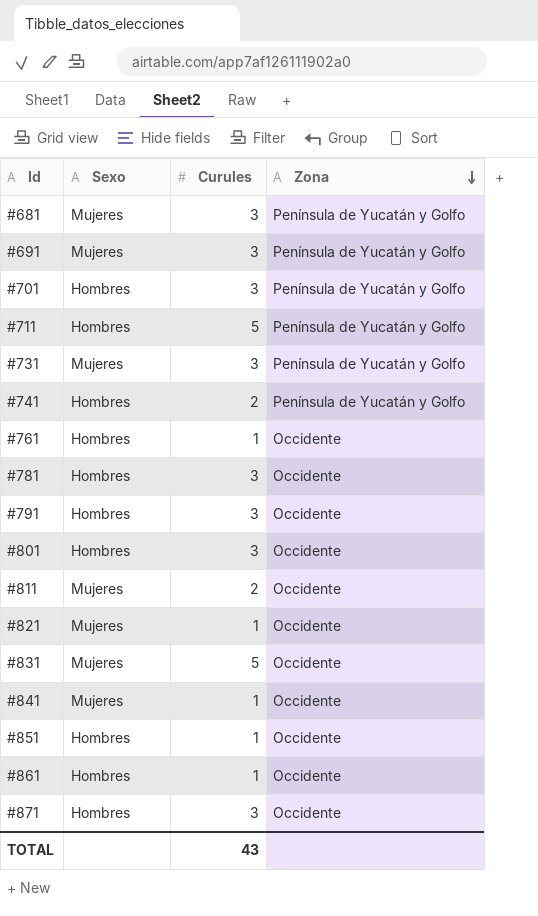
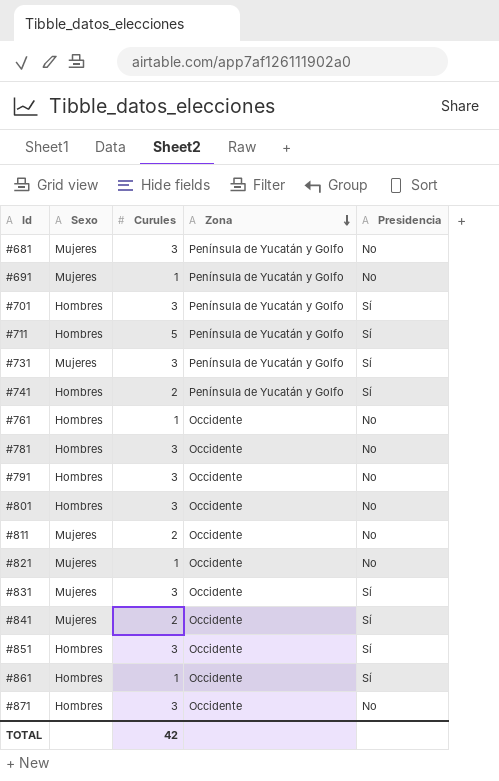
column Presidencia | position: none -> 5
#691 | Curules: 3 -> 1
#831 | Curules: 5 -> 3
#841 | Curules: 1 -> 2
#851 | Curules: 1 -> 3
TOTAL | Curules: 43 -> 42

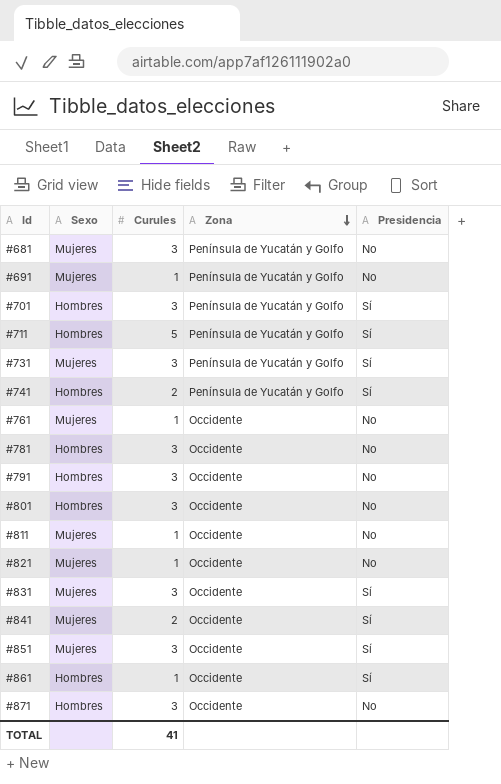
#761 | Sexo: Hombres -> Mujeres
#811 | Curules: 2 -> 1
#851 | Sexo: Hombres -> Mujeres
TOTAL | Curules: 42 -> 41

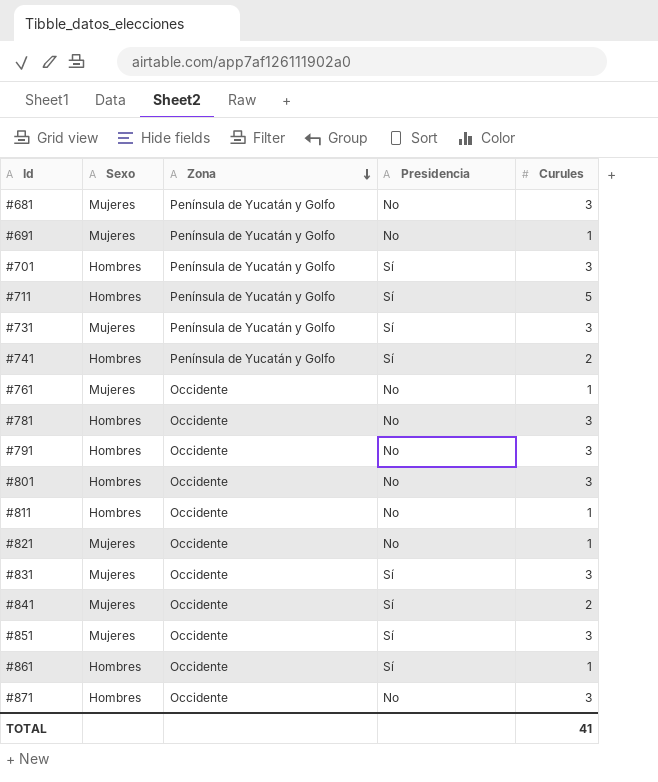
column Curules | position: 3 -> 5
#811 | Sexo: Mujeres -> Hombres

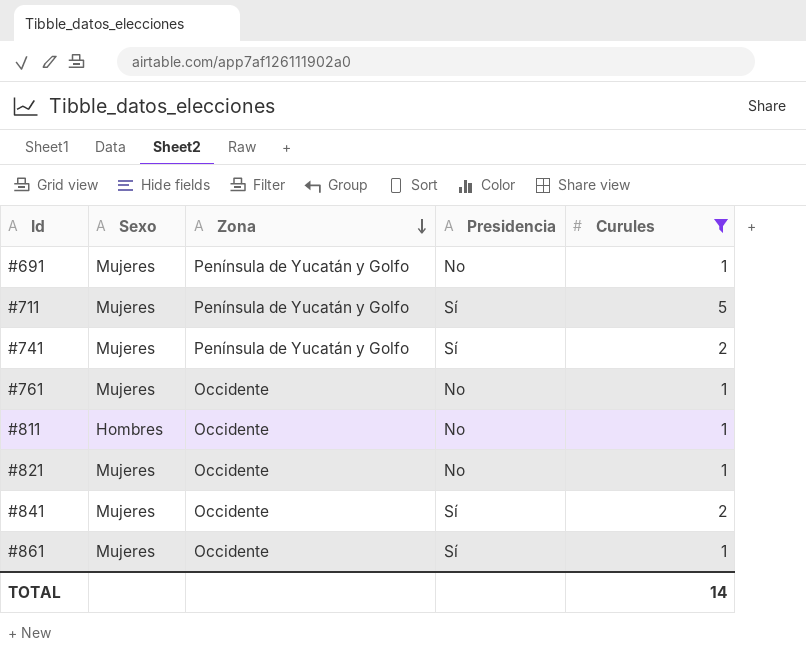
filter: none -> Curules != 3
#711 | Sexo: Hombres -> Mujeres
#741 | Sexo: Hombres -> Mujeres
#861 | Sexo: Hombres -> Mujeres
TOTAL | Curules: 41 -> 14

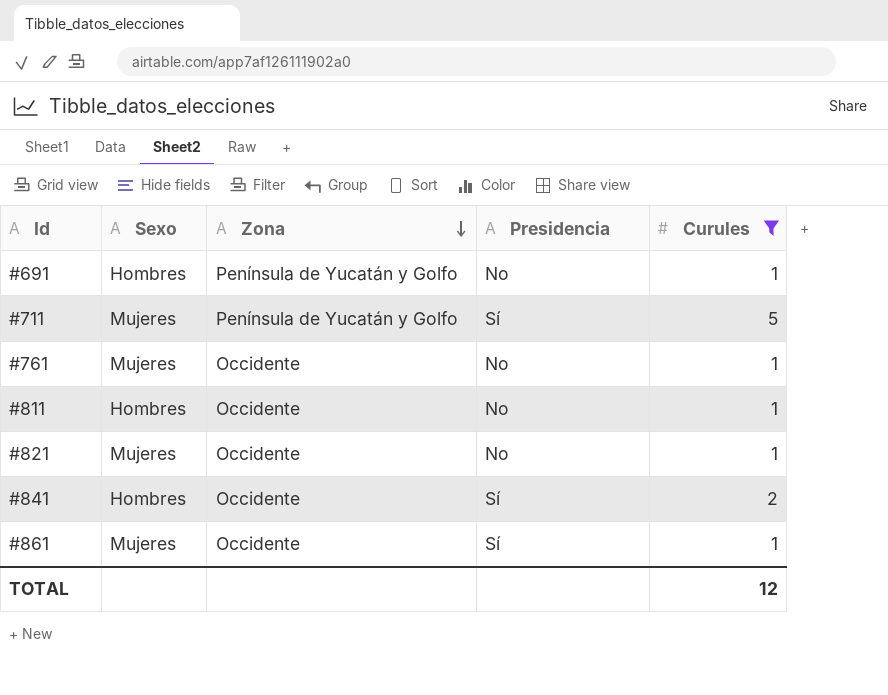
row #741: Mujeres | Península de Yucatán y Golfo | Sí | 2 -> none
#691 | Sexo: Mujeres -> Hombres
#841 | Sexo: Mujeres -> Hombres
TOTAL | Curules: 14 -> 12

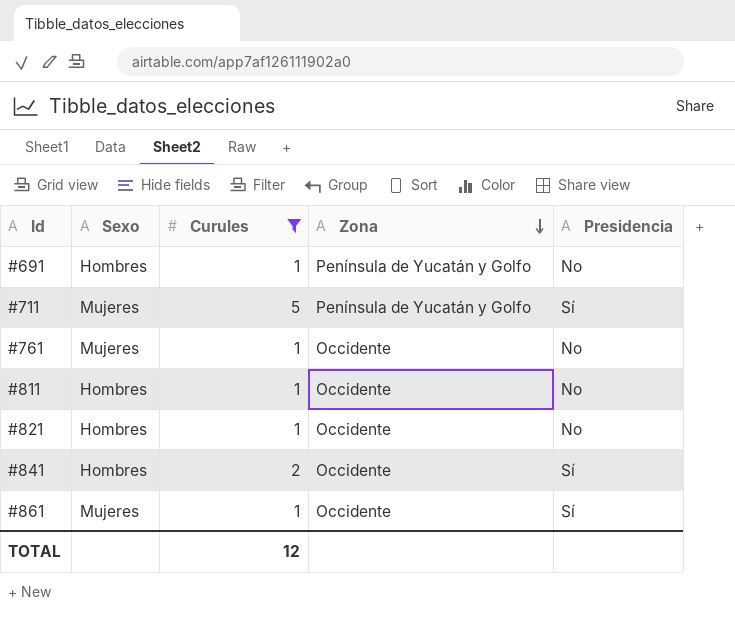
column Curules | position: 5 -> 3
#821 | Sexo: Mujeres -> Hombres

